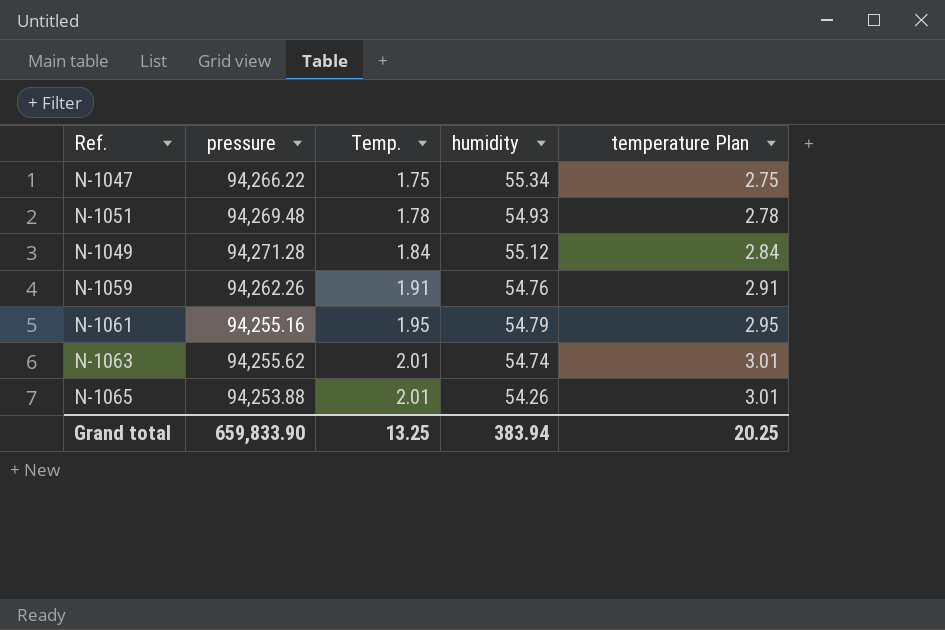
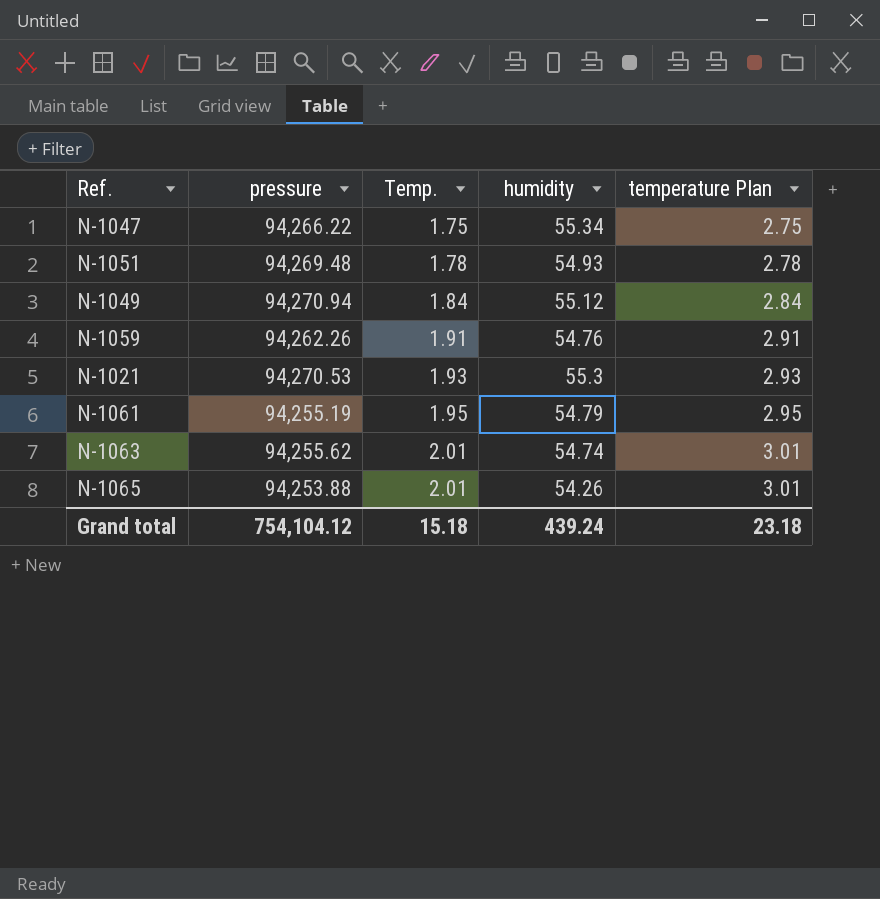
N-1049 | pressure: 94,271.28 -> 94,270.94
row N-1021: none -> 94,270.53 | 1.93 | 55.3 | 2.93
N-1061 | pressure: 94,255.16 -> 94,255.19
Grand total | pressure: 659,833.90 -> 754,104.12
Grand total | Temp.: 13.25 -> 15.18
Grand total | humidity: 383.94 -> 439.24
Grand total | temperature Plan: 20.25 -> 23.18

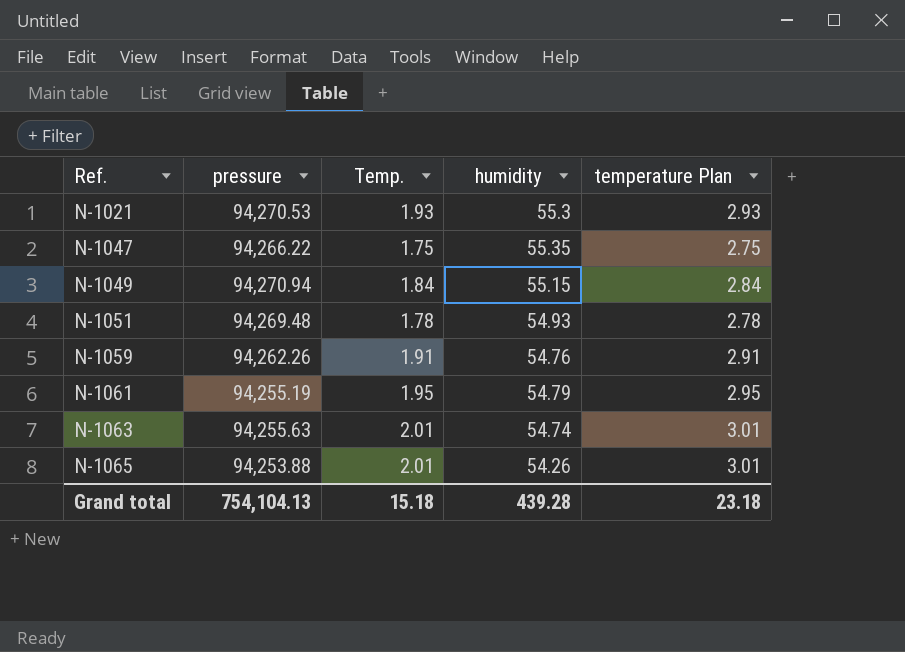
row order: Temp. ascending -> Ref. ascending
N-1047 | humidity: 55.34 -> 55.35
N-1049 | humidity: 55.12 -> 55.15
N-1063 | pressure: 94,255.62 -> 94,255.63
Grand total | pressure: 754,104.12 -> 754,104.13
Grand total | humidity: 439.24 -> 439.28

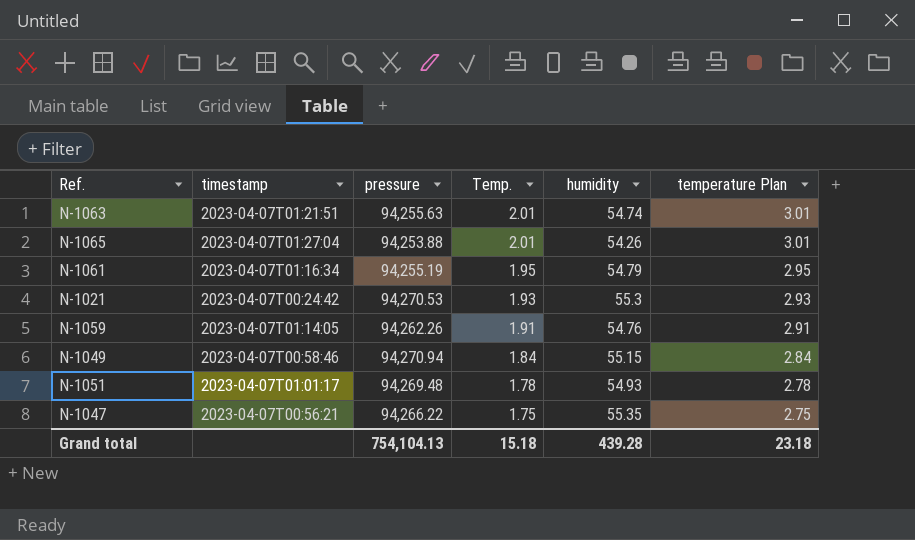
row order: Ref. ascending -> Temp. descending
column timestamp | position: none -> 2

